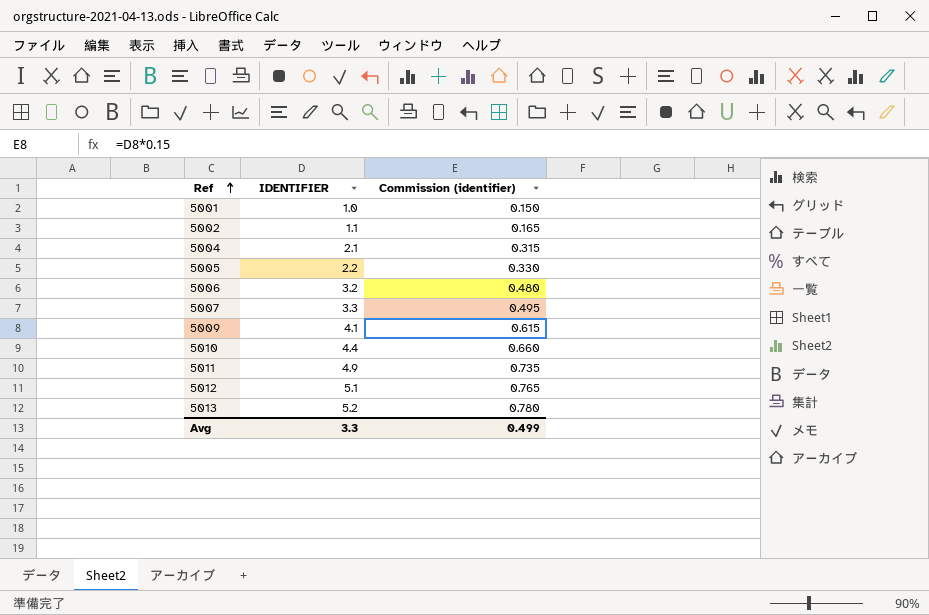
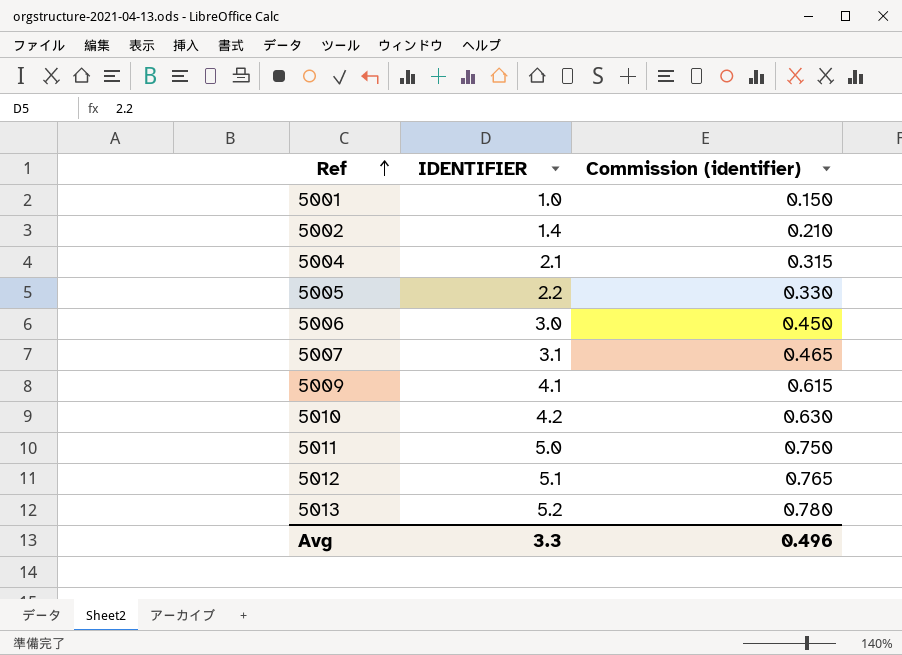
5002 | IDENTIFIER: 1.1 -> 1.4
5002 | Commission (identifier): 0.165 -> 0.210
5006 | IDENTIFIER: 3.2 -> 3.0
5006 | Commission (identifier): 0.480 -> 0.450
5007 | IDENTIFIER: 3.3 -> 3.1
5007 | Commission (identifier): 0.495 -> 0.465
5010 | IDENTIFIER: 4.4 -> 4.2
5010 | Commission (identifier): 0.660 -> 0.630
5011 | IDENTIFIER: 4.9 -> 5.0
5011 | Commission (identifier): 0.735 -> 0.750
Avg | Commission (identifier): 0.499 -> 0.496

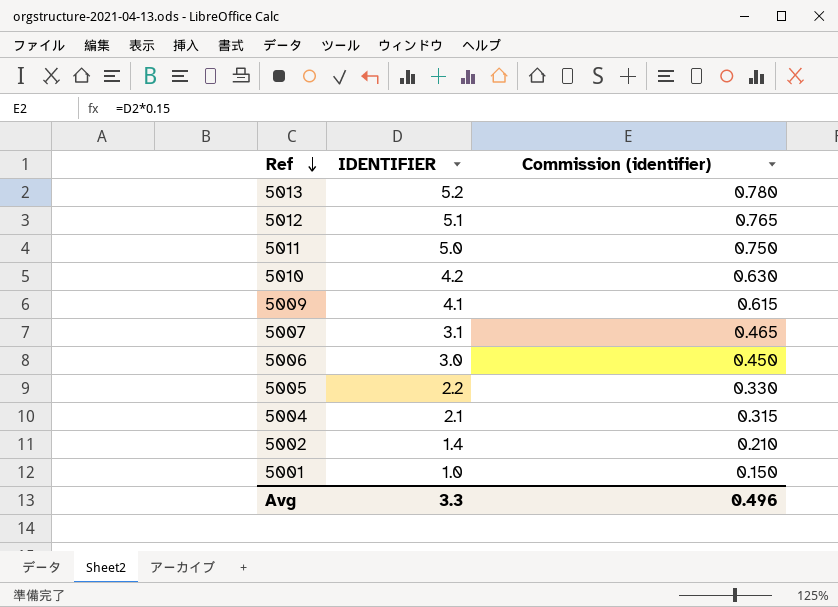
row order: Ref ascending -> Ref descending

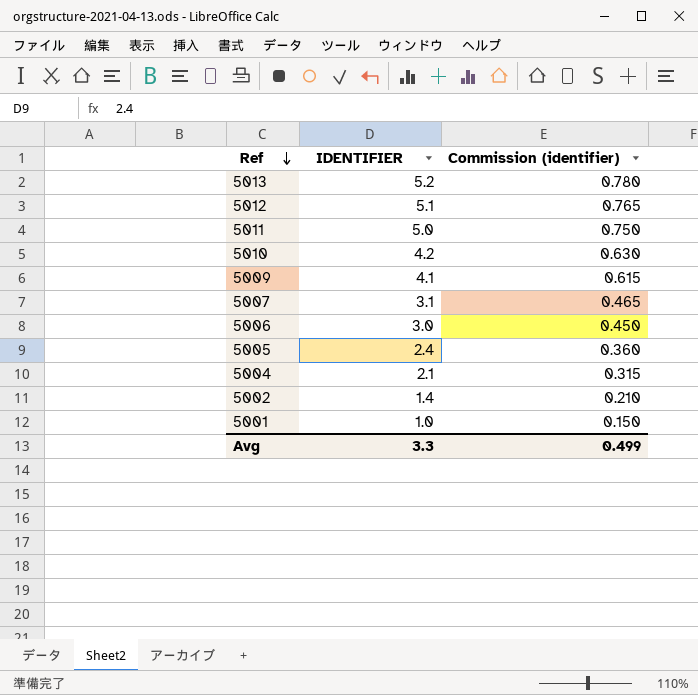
5005 | IDENTIFIER: 2.2 -> 2.4
5005 | Commission (identifier): 0.330 -> 0.360
Avg | Commission (identifier): 0.496 -> 0.499

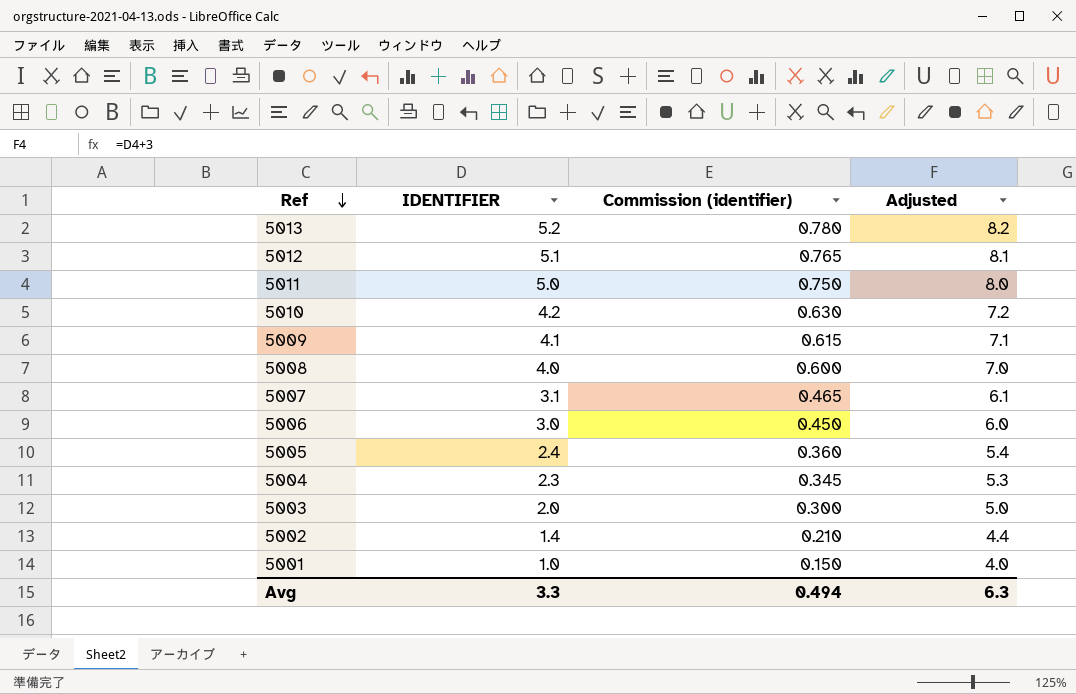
column Adjusted | formula: none -> [IDENTIFIER] + 3
row 5008: none -> 4.0 | 0.600 | 7.0
5004 | IDENTIFIER: 2.1 -> 2.3
5004 | Commission (identifier): 0.315 -> 0.345
row 5003: none -> 2.0 | 0.300 | 5.0
Avg | Commission (identifier): 0.499 -> 0.494

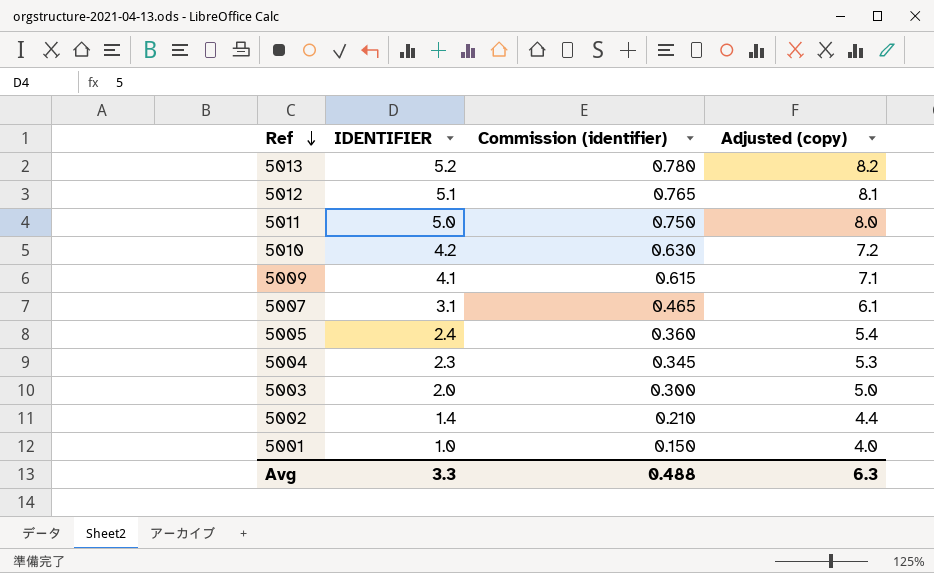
column name: Adjusted -> Adjusted (copy)
row 5008: 4.0 | 0.600 | 7.0 -> none
row 5006: 3.0 | 0.450 | 6.0 -> none
Avg | Commission (identifier): 0.494 -> 0.488

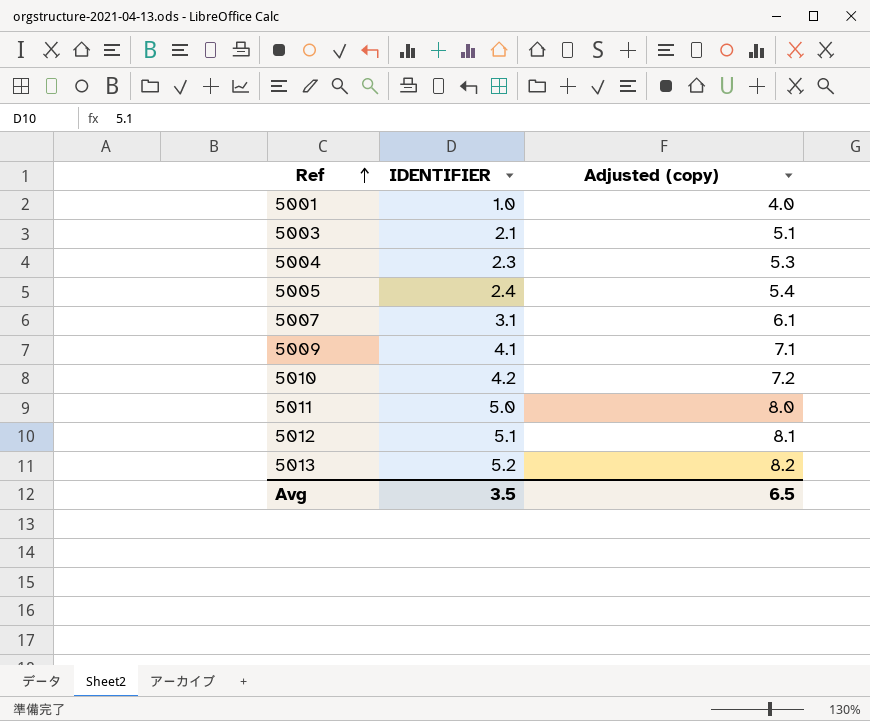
row order: Ref descending -> Ref ascending
column Commission (identifier) | formula: [IDENTIFIER] * 0.15 -> none
row 5002: 1.4 | 0.210 | 4.4 -> none
5003 | IDENTIFIER: 2.0 -> 2.1
5003 | Adjusted (copy): 5.0 -> 5.1
Avg | IDENTIFIER: 3.3 -> 3.5
Avg | Adjusted (copy): 6.3 -> 6.5

